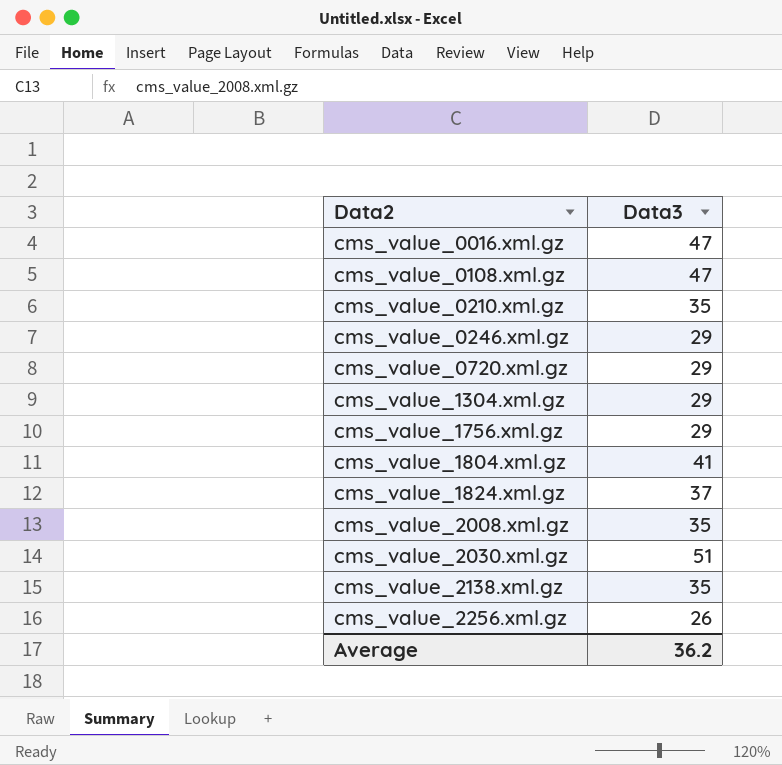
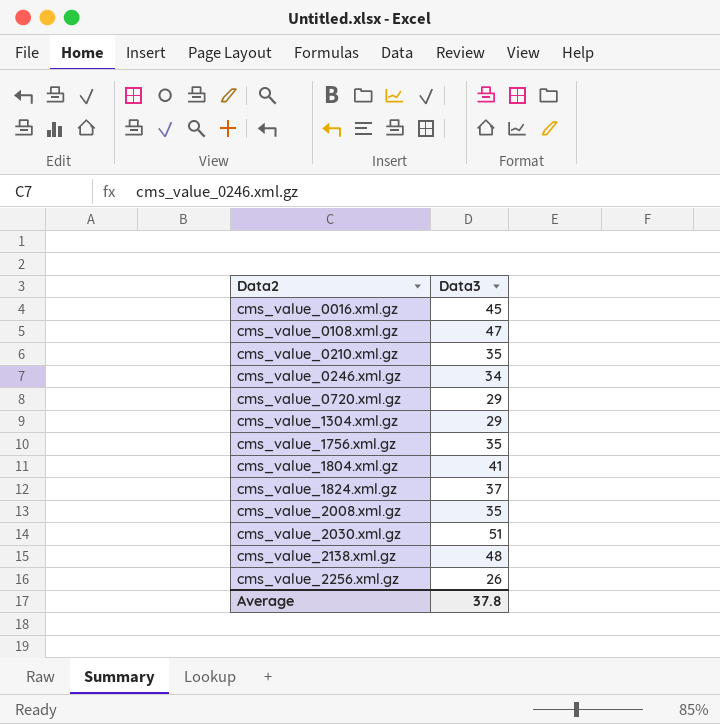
cms_value_0016.xml.gz | Data3: 47 -> 45
cms_value_0246.xml.gz | Data3: 29 -> 34
cms_value_1756.xml.gz | Data3: 29 -> 35
cms_value_2138.xml.gz | Data3: 35 -> 48
Average | Data3: 36.2 -> 37.8

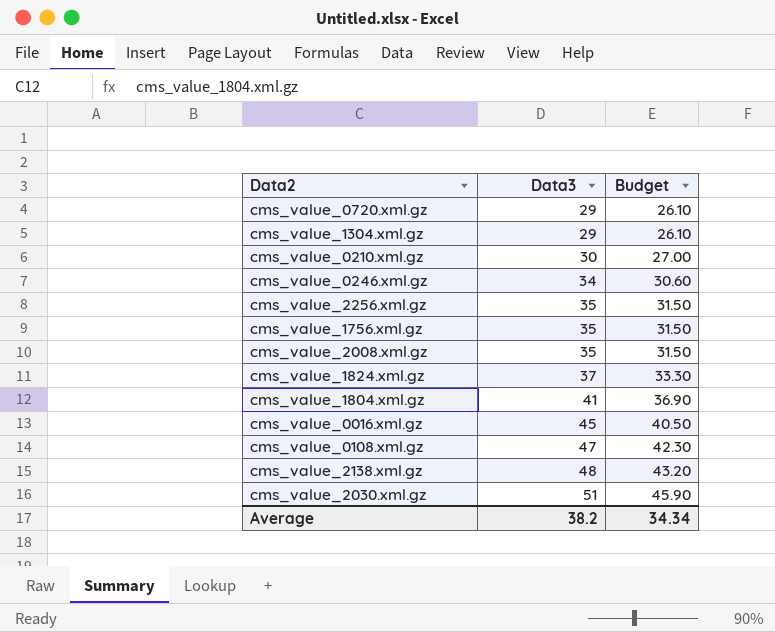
row order: Data2 ascending -> Data3 ascending
column Budget | formula: none -> [Data3] * 0.9
cms_value_0210.xml.gz | Data3: 35 -> 30
cms_value_2256.xml.gz | Data3: 26 -> 35
Average | Data3: 37.8 -> 38.2

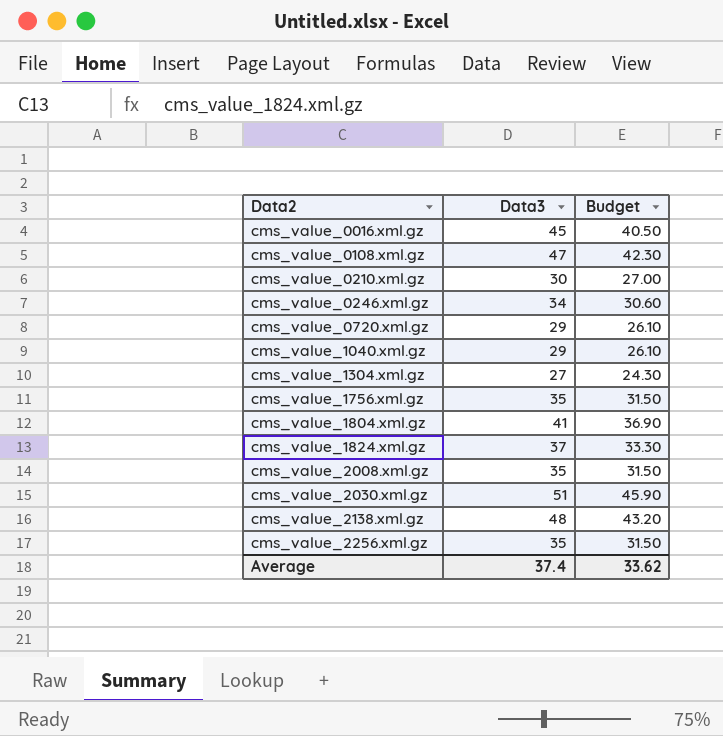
row order: Data3 ascending -> Data2 ascending
row cms_value_1040.xml.gz: none -> 29 | 26.10
cms_value_1304.xml.gz | Data3: 29 -> 27
cms_value_1304.xml.gz | Budget: 26.10 -> 24.30
Average | Data3: 38.2 -> 37.4
Average | Budget: 34.34 -> 33.62

